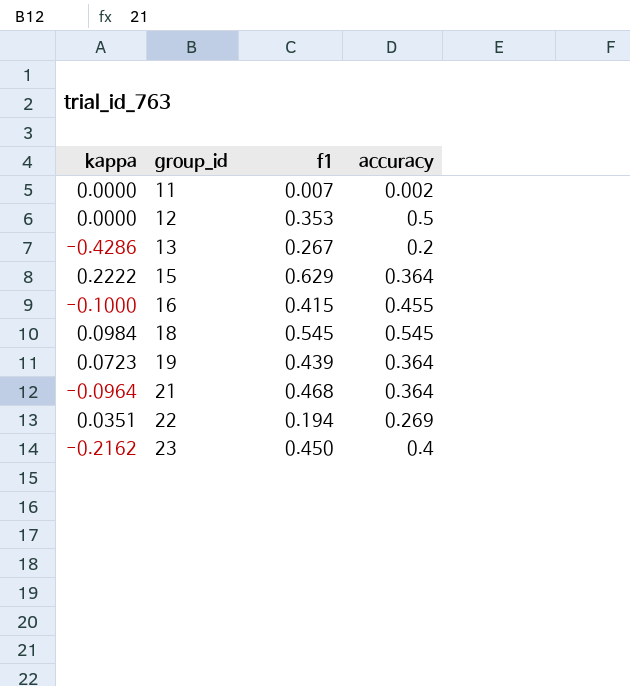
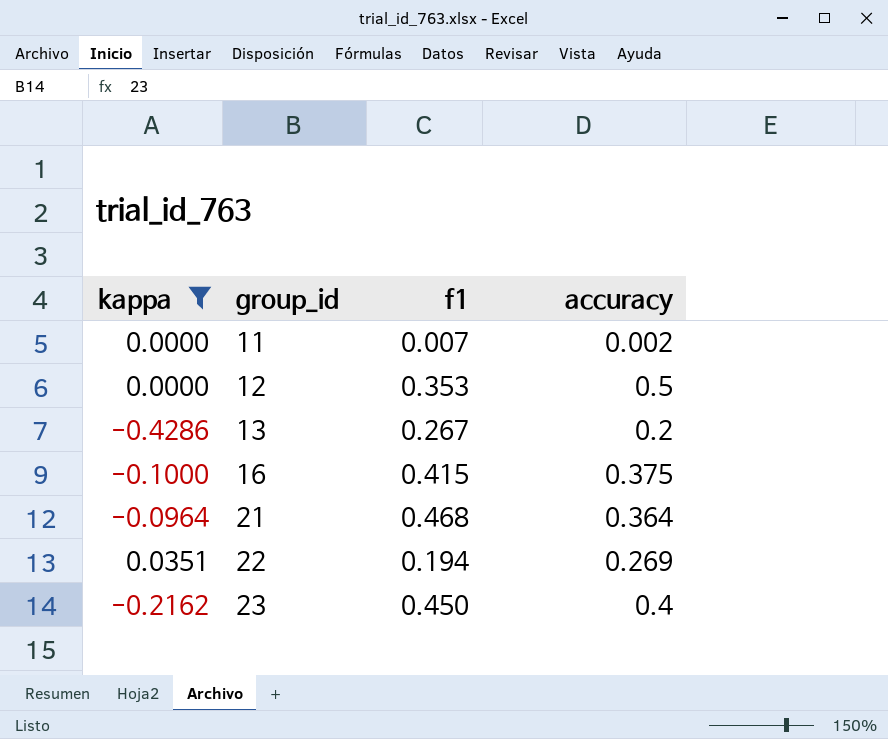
filter: none -> kappa <= 0.0351
16 | accuracy: 0.455 -> 0.375

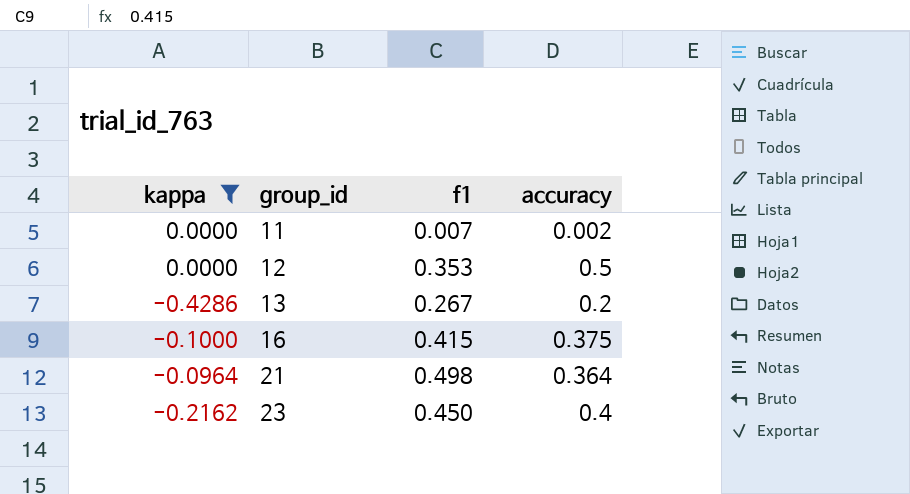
row 22: 0.0351 | 0.194 | 0.269 -> none
21 | f1: 0.468 -> 0.498

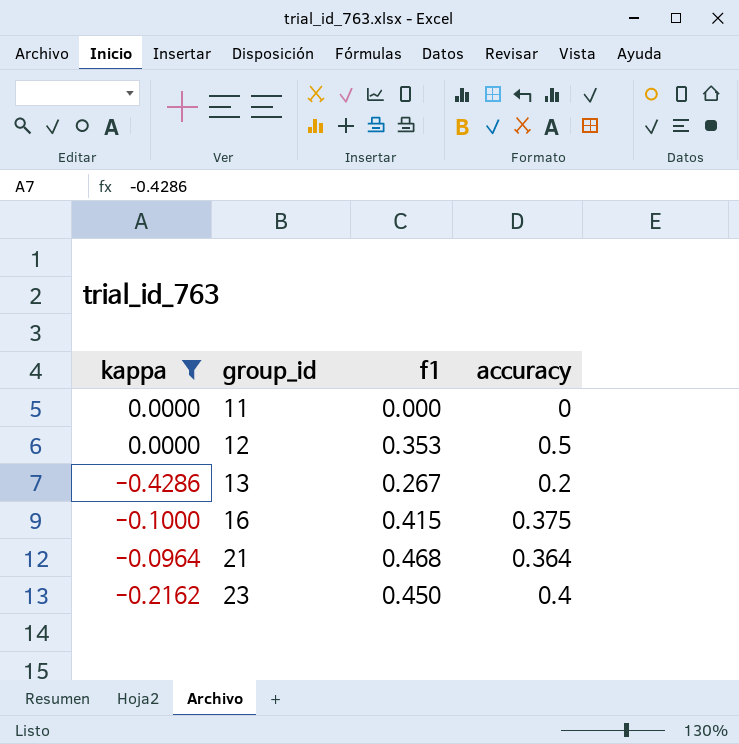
11 | f1: 0.007 -> 0.000
11 | accuracy: 0.002 -> 0
21 | f1: 0.498 -> 0.468

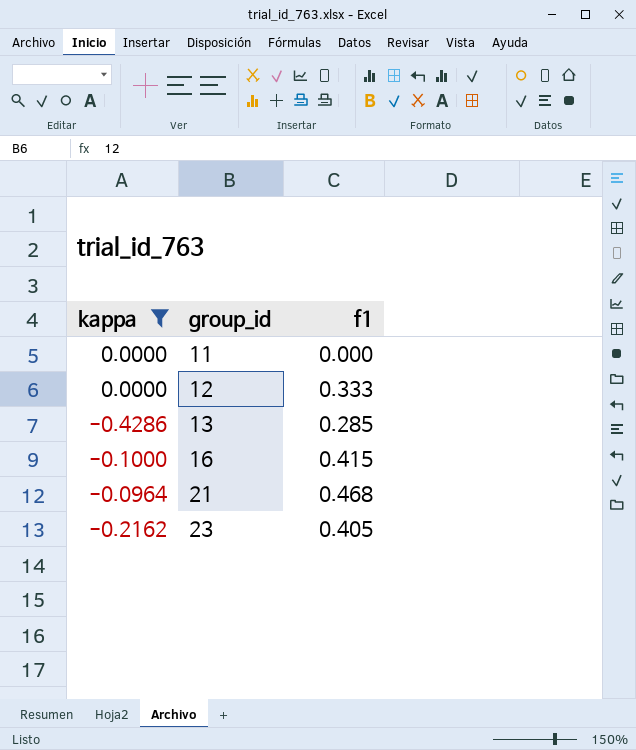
column accuracy | position: 4 -> none
12 | f1: 0.353 -> 0.333
13 | f1: 0.267 -> 0.285
23 | f1: 0.450 -> 0.405

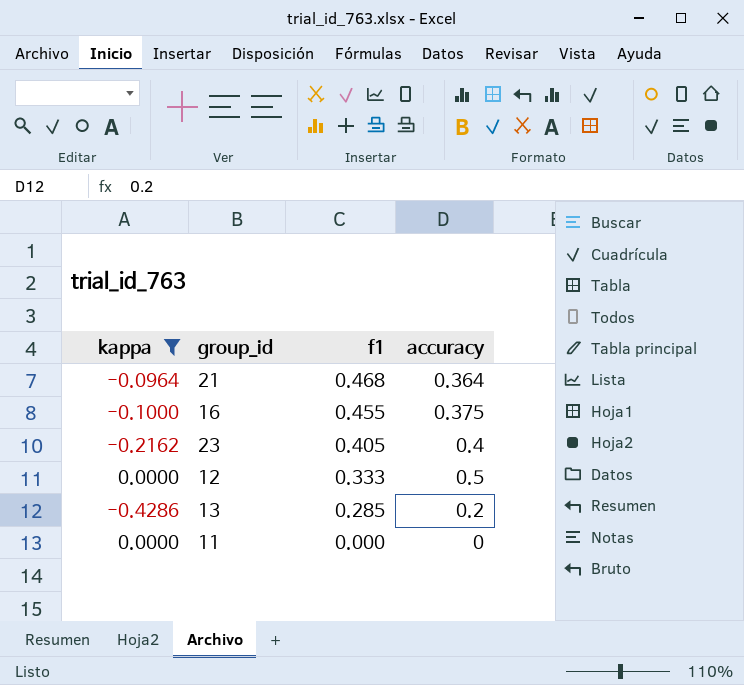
row order: group_id ascending -> f1 descending
column accuracy | position: none -> 4
16 | f1: 0.415 -> 0.455

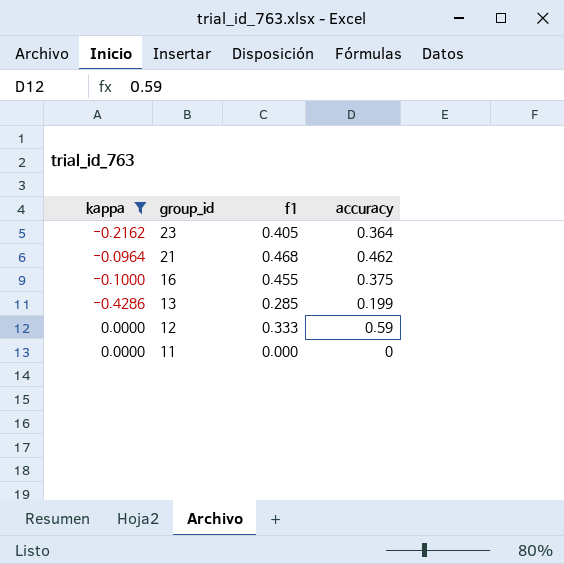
row order: f1 descending -> group_id descending
23 | accuracy: 0.4 -> 0.364
21 | accuracy: 0.364 -> 0.462
13 | accuracy: 0.2 -> 0.199
12 | accuracy: 0.5 -> 0.59

